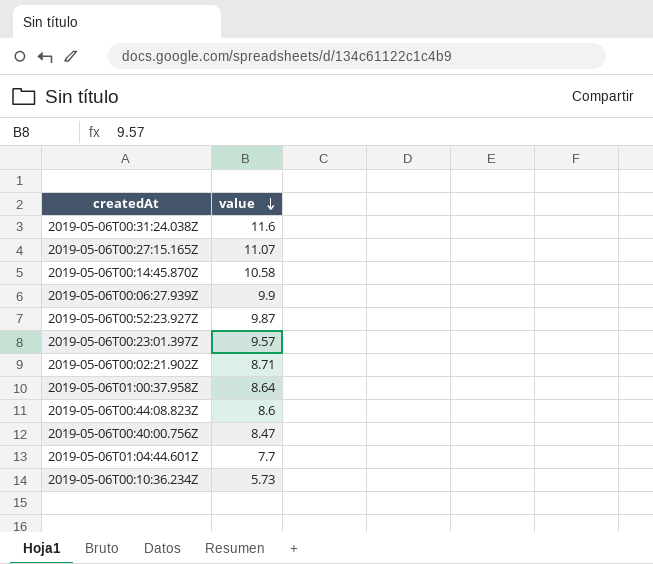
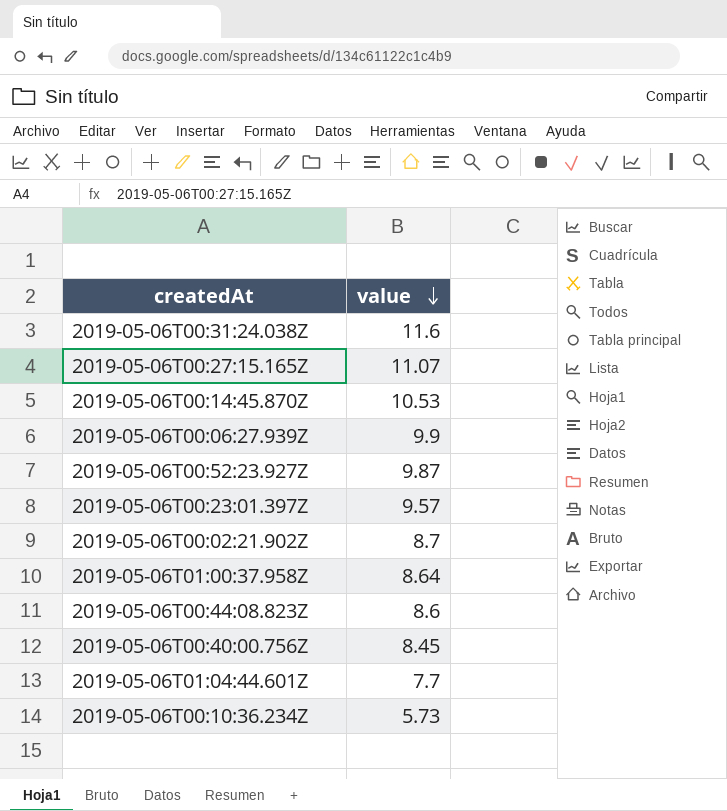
2019-05-06T00:14:45.870Z | value: 10.58 -> 10.53
2019-05-06T00:02:21.902Z | value: 8.71 -> 8.7
2019-05-06T00:40:00.756Z | value: 8.47 -> 8.45

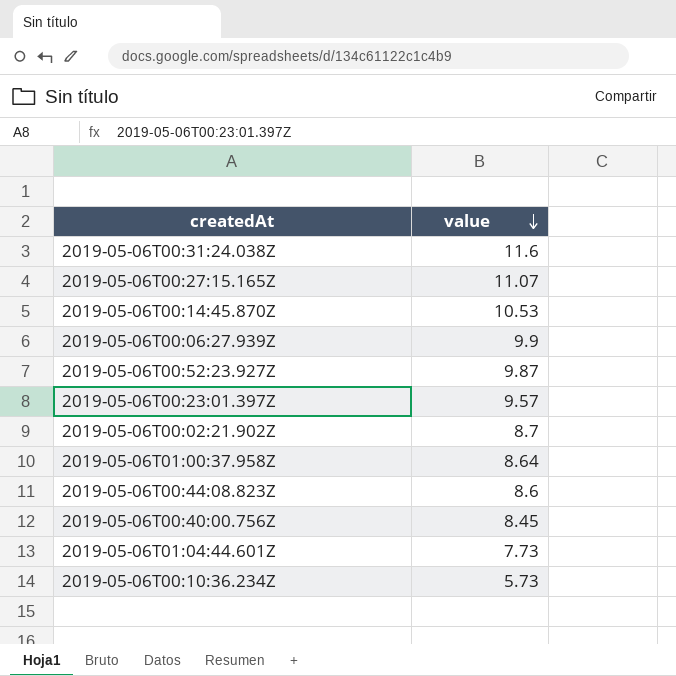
2019-05-06T01:04:44.601Z | value: 7.7 -> 7.73

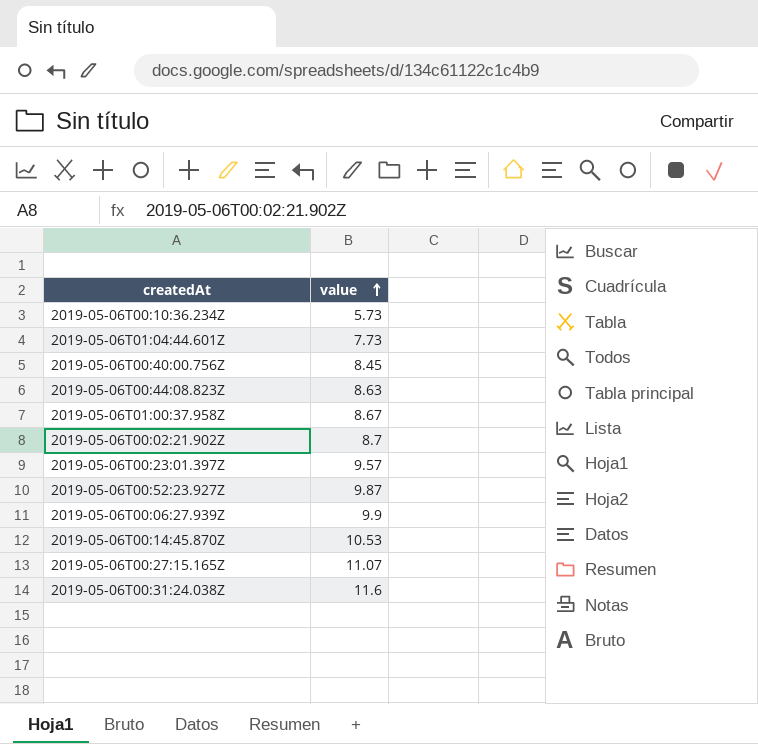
row order: value descending -> value ascending
2019-05-06T00:44:08.823Z | value: 8.6 -> 8.63
2019-05-06T01:00:37.958Z | value: 8.64 -> 8.67

